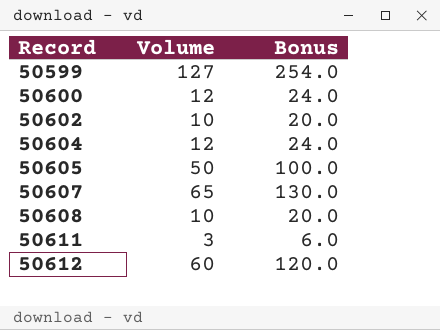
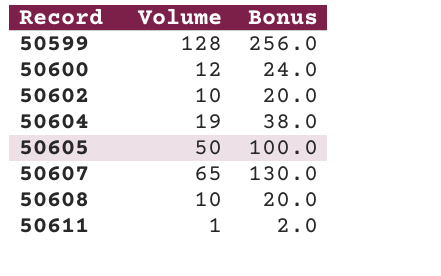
row 50612: 60 | 120.0 -> none
50599 | Volume: 127 -> 128
50599 | Bonus: 254.0 -> 256.0
50604 | Volume: 12 -> 19
50604 | Bonus: 24.0 -> 38.0
50611 | Volume: 3 -> 1
50611 | Bonus: 6.0 -> 2.0

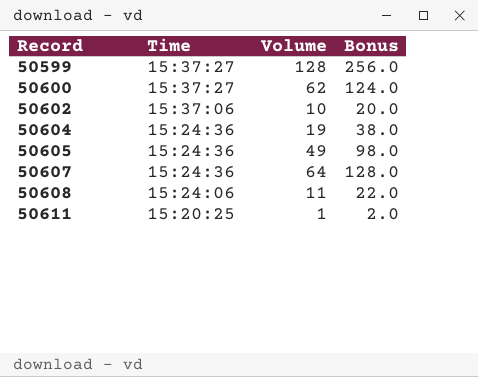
column Time | position: none -> 2
50600 | Volume: 12 -> 62
50600 | Bonus: 24.0 -> 124.0
50605 | Volume: 50 -> 49
50605 | Bonus: 100.0 -> 98.0
50607 | Volume: 65 -> 64
50607 | Bonus: 130.0 -> 128.0
50608 | Volume: 10 -> 11
50608 | Bonus: 20.0 -> 22.0

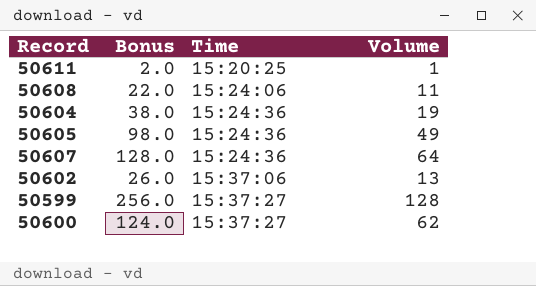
row order: Record ascending -> Time ascending
column Bonus | position: 4 -> 2
50602 | Bonus: 20.0 -> 26.0
50602 | Volume: 10 -> 13

